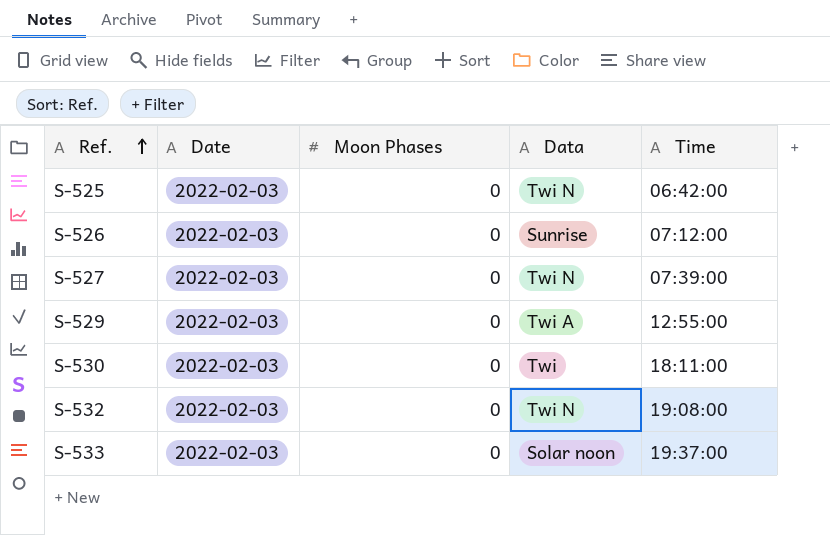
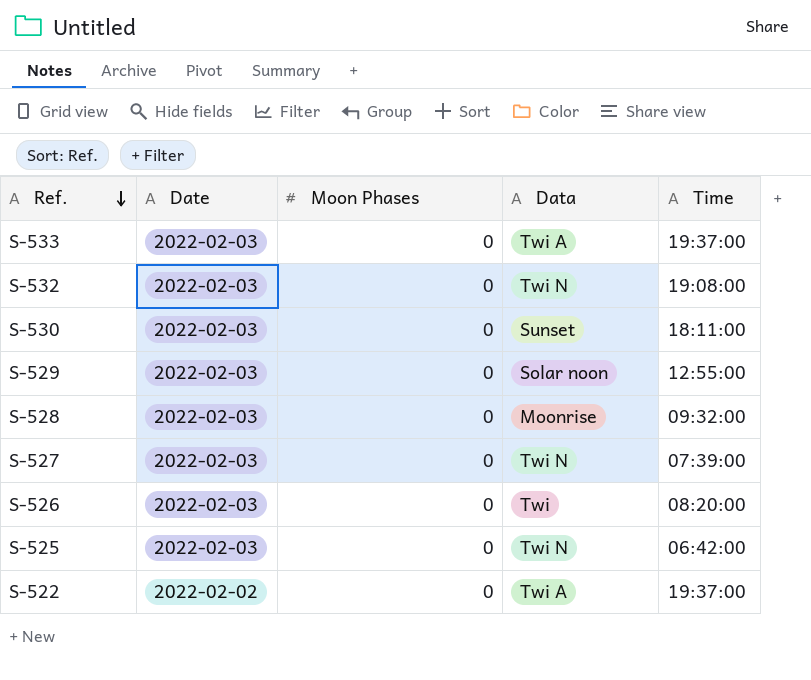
row order: Ref. ascending -> Ref. descending
S-533 | Data: Solar noon -> Twi A
S-530 | Data: Twi -> Sunset
S-529 | Data: Twi A -> Solar noon
row S-528: none -> 2022-02-03 | 0 | Moonrise | 09:32:00
S-526 | Data: Sunrise -> Twi
S-526 | Time: 07:12:00 -> 08:20:00
row S-522: none -> 2022-02-02 | 0 | Twi A | 19:37:00

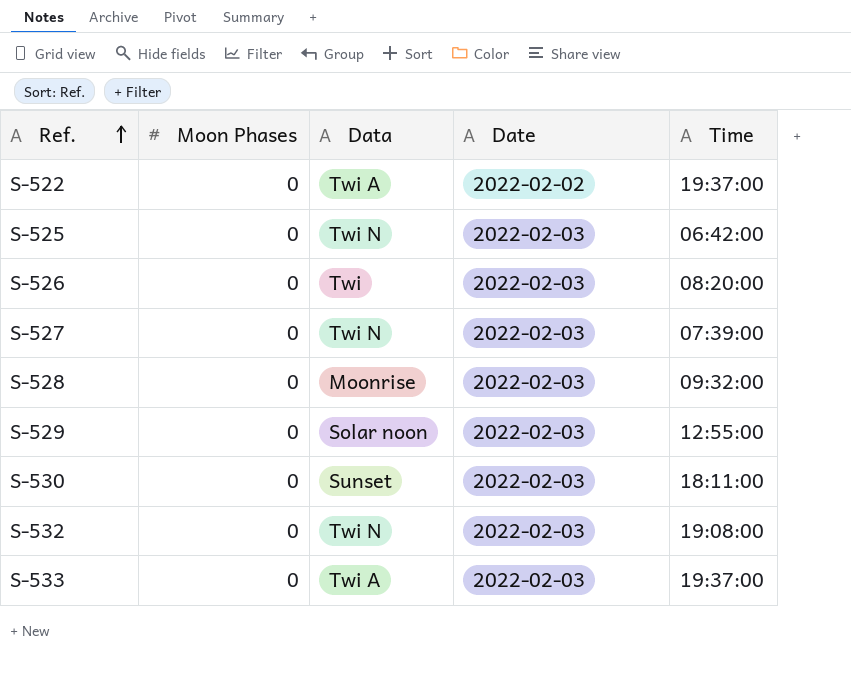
row order: Ref. descending -> Ref. ascending
column Date | position: 2 -> 4

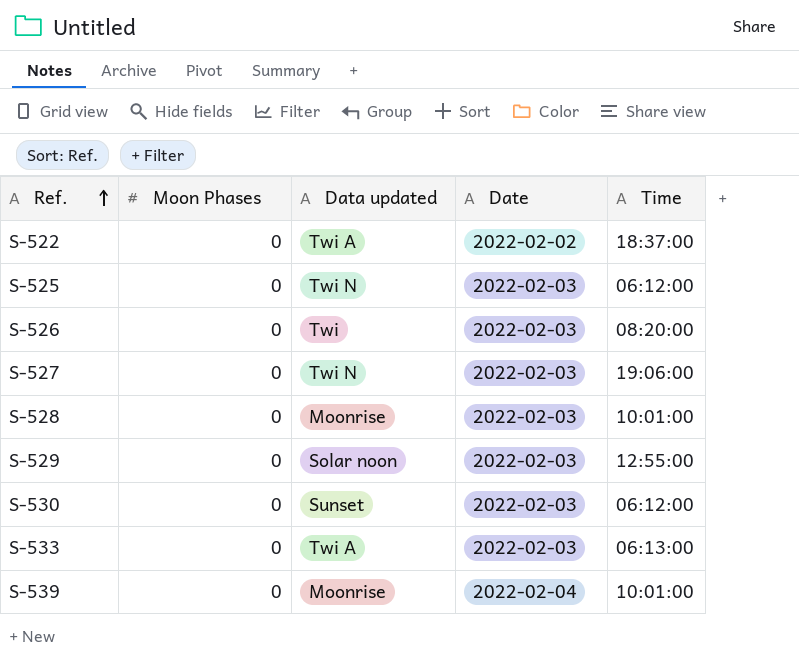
column name: Data -> Data updated
row S-532: 0 | Twi N | 2022-02-03 | 19:08:00 -> none
S-522 | Time: 19:37:00 -> 18:37:00
S-525 | Time: 06:42:00 -> 06:12:00
S-527 | Time: 07:39:00 -> 19:06:00
S-528 | Time: 09:32:00 -> 10:01:00
S-530 | Time: 18:11:00 -> 06:12:00
S-533 | Time: 19:37:00 -> 06:13:00
row S-539: none -> 0 | Moonrise | 2022-02-04 | 10:01:00

